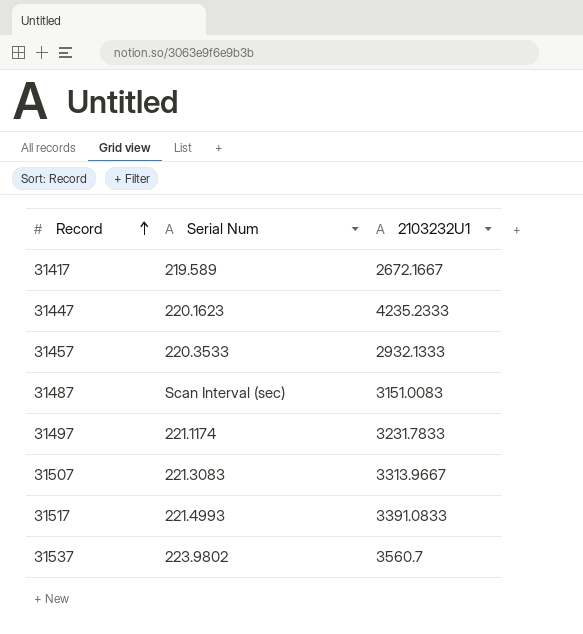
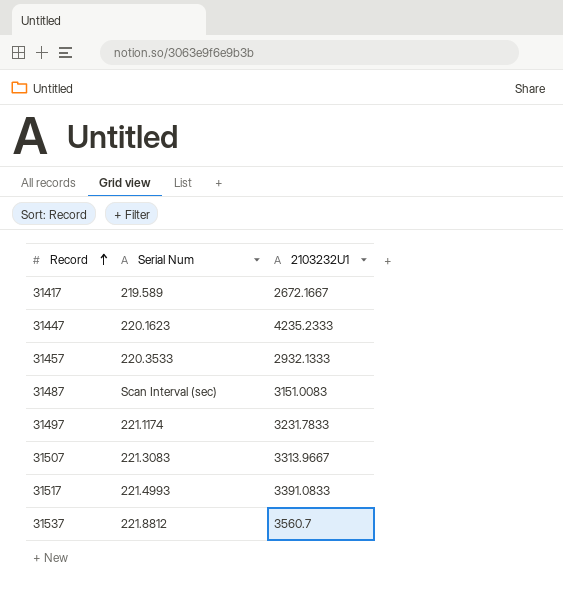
31537 | Serial Num: 223.9802 -> 221.8812

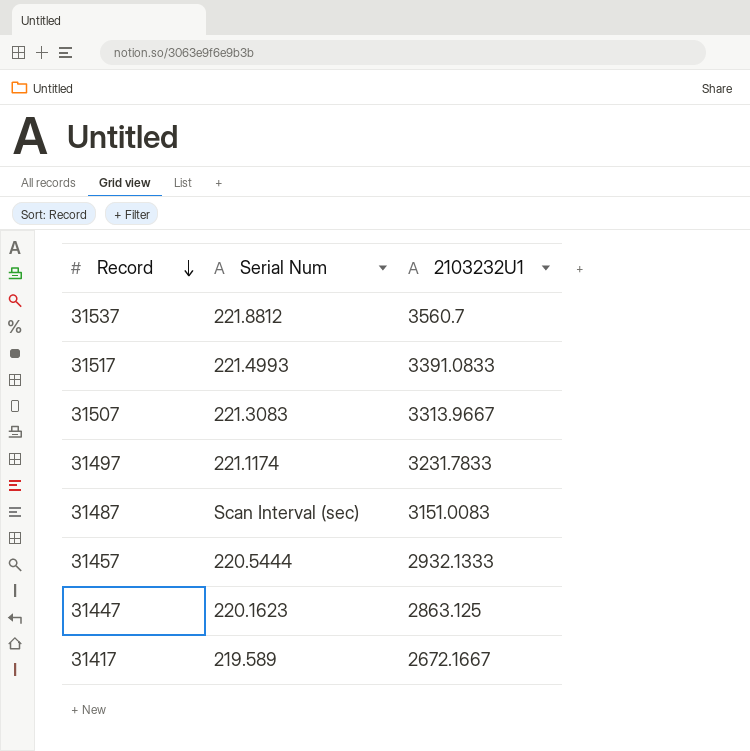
row order: Record ascending -> Record descending
31457 | Serial Num: 220.3533 -> 220.5444
31447 | 2103232U1: 4235.2333 -> 2863.125

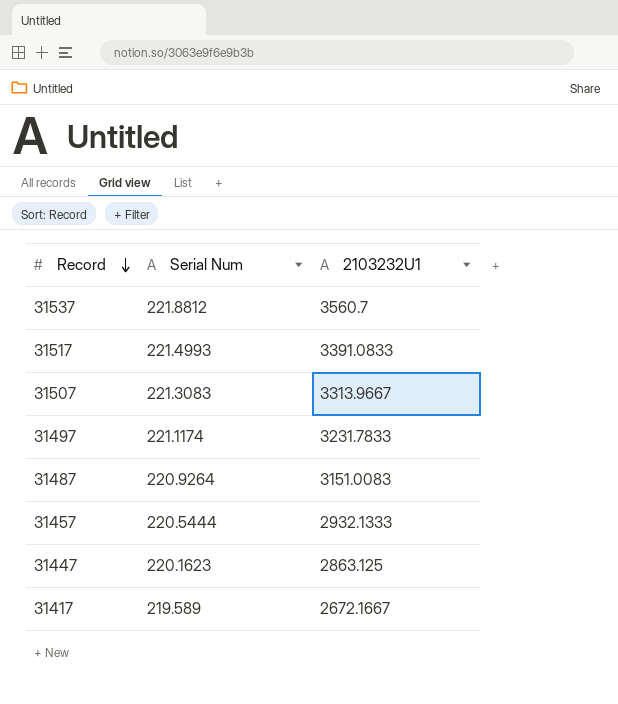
31487 | Serial Num: Scan Interval (sec) -> 220.9264

